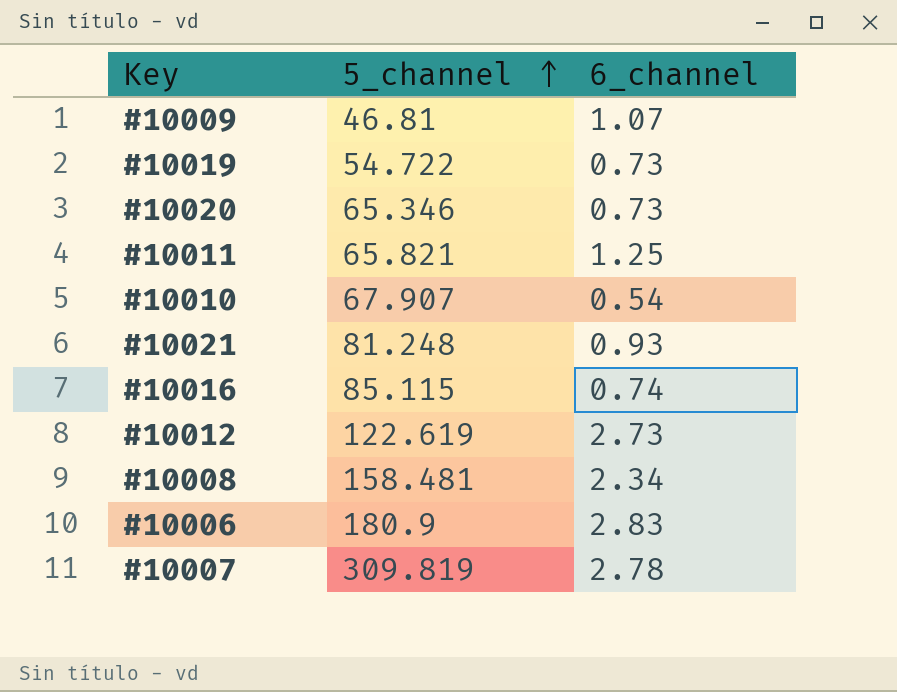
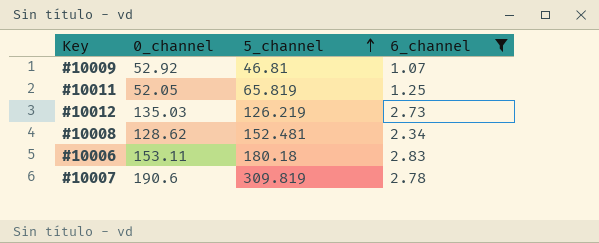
filter: none -> 6_channel >= 1.07
column 0_channel | position: none -> 2
#10011 | 5_channel: 65.821 -> 65.819
#10012 | 5_channel: 122.619 -> 126.219
#10008 | 5_channel: 158.481 -> 152.481
#10006 | 5_channel: 180.9 -> 180.18

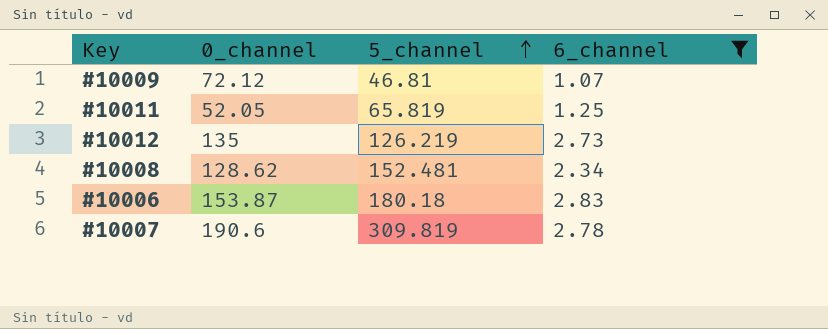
#10009 | 0_channel: 52.92 -> 72.12
#10012 | 0_channel: 135.03 -> 135
#10006 | 0_channel: 153.11 -> 153.87

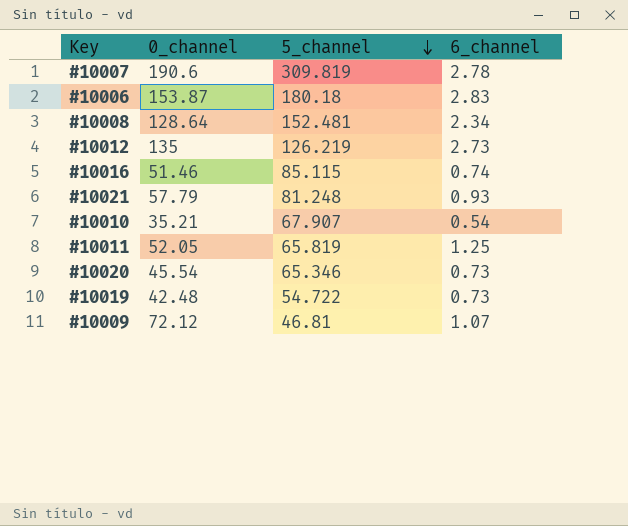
filter: 6_channel >= 1.07 -> none
row order: 5_channel ascending -> 5_channel descending
#10008 | 0_channel: 128.62 -> 128.64

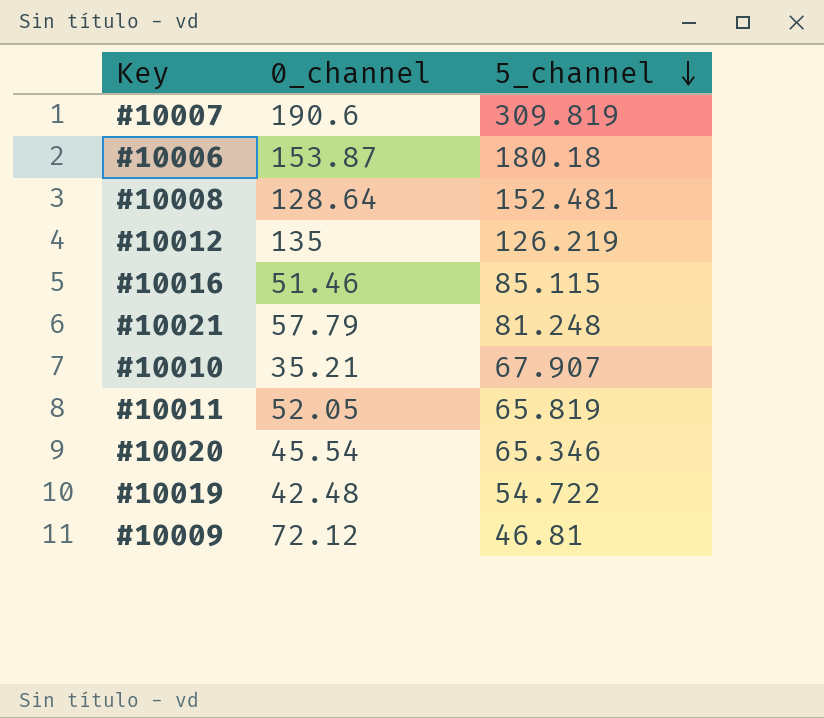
column 6_channel | position: 4 -> none

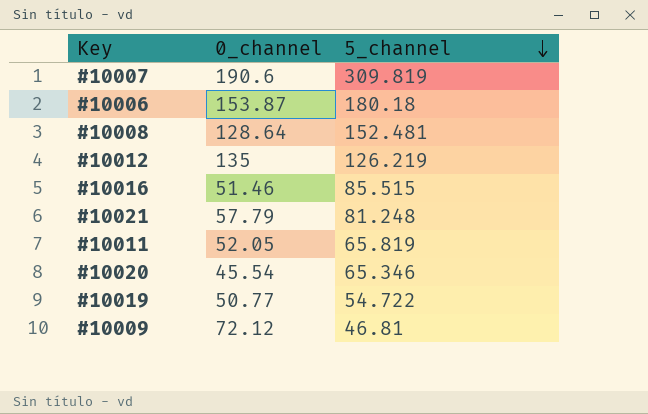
row #10010: 35.21 | 67.907 -> none
#10016 | 5_channel: 85.115 -> 85.515
#10019 | 0_channel: 42.48 -> 50.77

